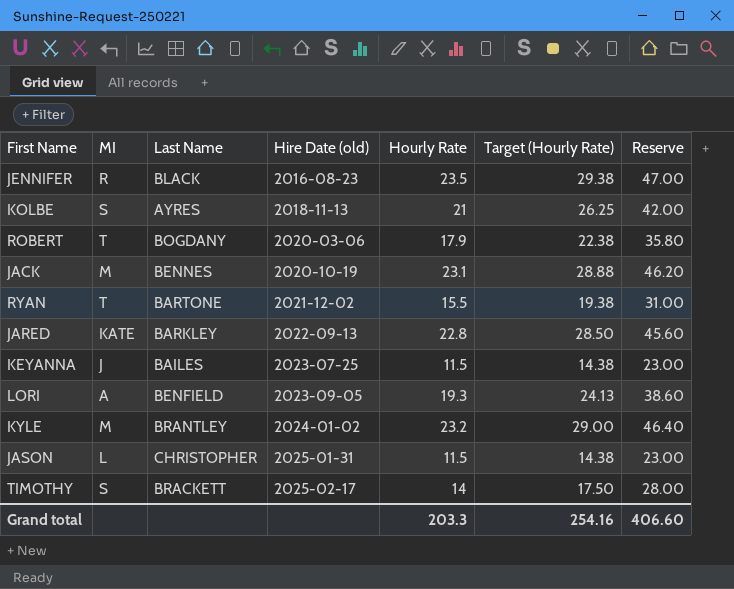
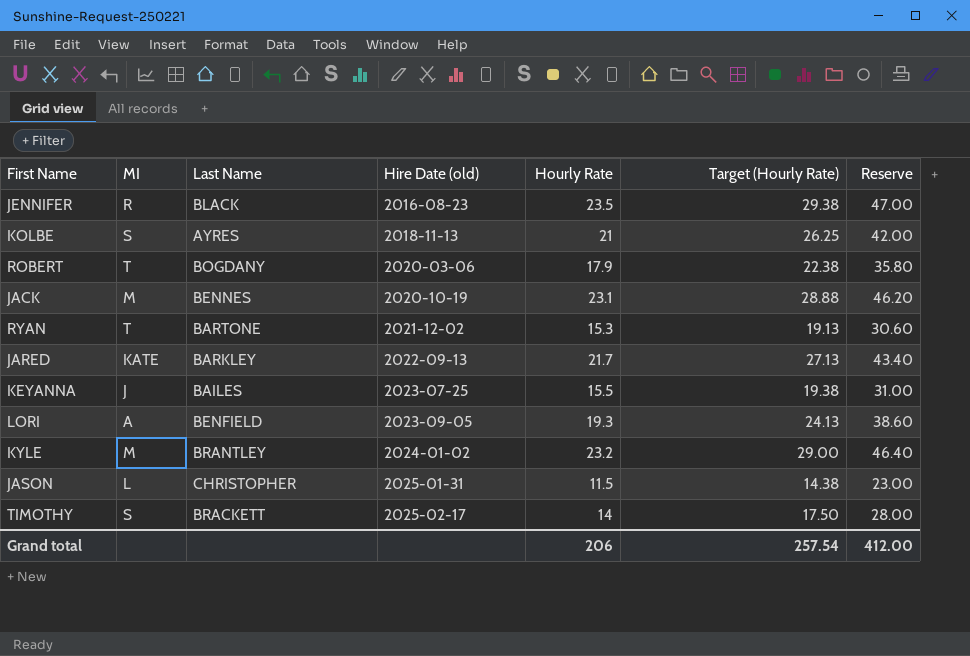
RYAN | Hourly Rate: 15.5 -> 15.3
RYAN | Target (Hourly Rate): 19.38 -> 19.13
RYAN | Reserve: 31.00 -> 30.60
JARED | Hourly Rate: 22.8 -> 21.7
JARED | Target (Hourly Rate): 28.50 -> 27.13
JARED | Reserve: 45.60 -> 43.40
KEYANNA | Hourly Rate: 11.5 -> 15.5
KEYANNA | Target (Hourly Rate): 14.38 -> 19.38
KEYANNA | Reserve: 23.00 -> 31.00
Grand total | Hourly Rate: 203.3 -> 206
Grand total | Target (Hourly Rate): 254.16 -> 257.54
Grand total | Reserve: 406.60 -> 412.00

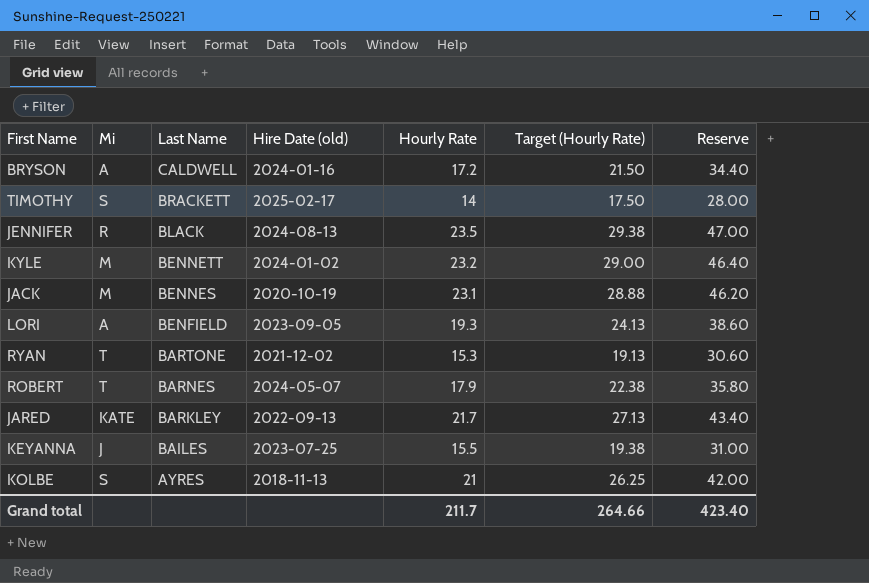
row order: Hire Date (old) ascending -> Last Name descending
column name: MI -> Mi
row JASON: L | CHRISTOPHER | 2025-01-31 | 11.5 | 14.38 | 23.00 -> none
row BRYSON: none -> A | CALDWELL | 2024-01-16 | 17.2 | 21.50 | 34.40
JENNIFER | Hire Date (old): 2016-08-23 -> 2024-08-13
KYLE | Last Name: BRANTLEY -> BENNETT
ROBERT | Last Name: BOGDANY -> BARNES
ROBERT | Hire Date (old): 2020-03-06 -> 2024-05-07
Grand total | Hourly Rate: 206 -> 211.7
Grand total | Target (Hourly Rate): 257.54 -> 264.66
Grand total | Reserve: 412.00 -> 423.40

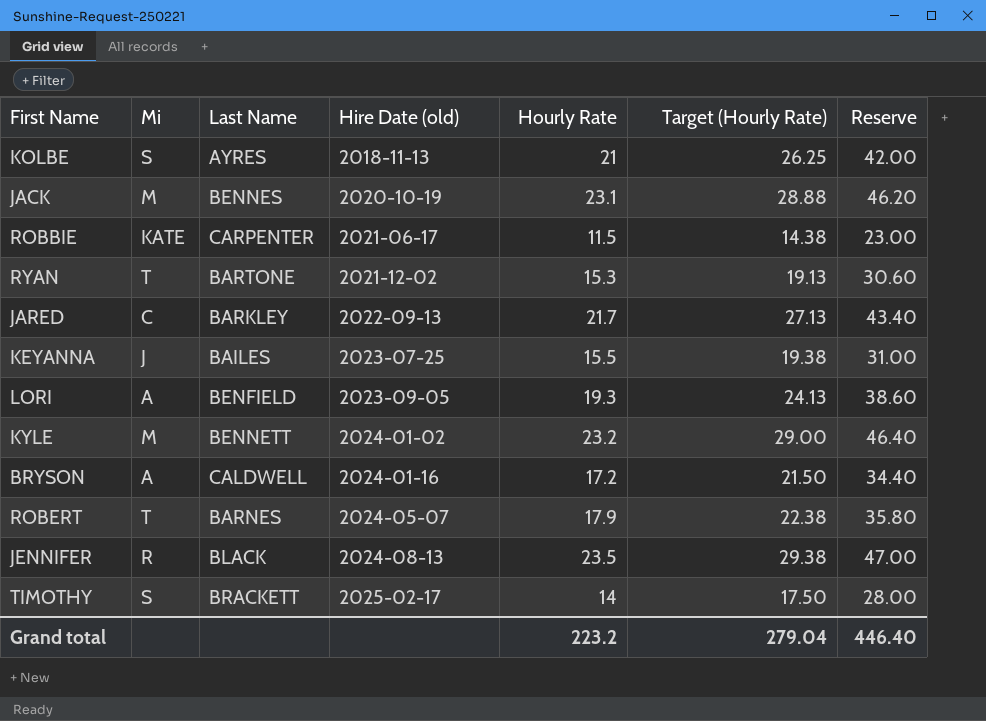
row order: Last Name descending -> Hire Date (old) ascending
row ROBBIE: none -> KATE | CARPENTER | 2021-06-17 | 11.5 | 14.38 | 23.00
JARED | Mi: KATE -> C
Grand total | Hourly Rate: 211.7 -> 223.2
Grand total | Target (Hourly Rate): 264.66 -> 279.04
Grand total | Reserve: 423.40 -> 446.40

